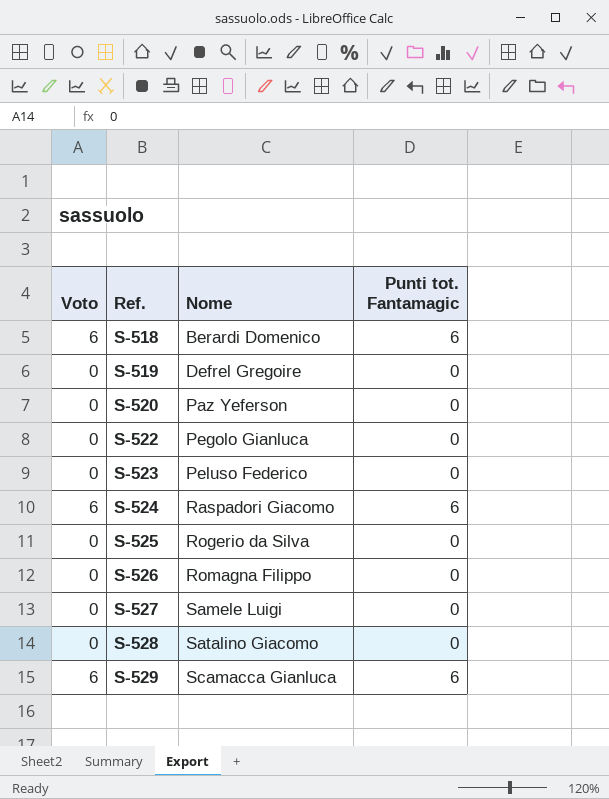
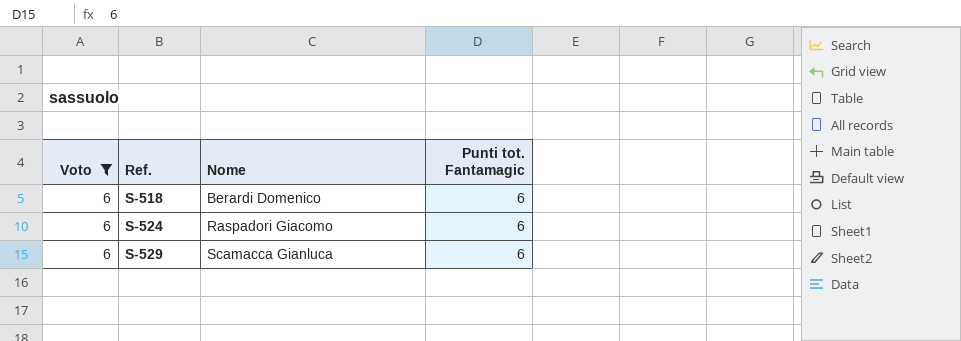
filter: none -> Voto = 6

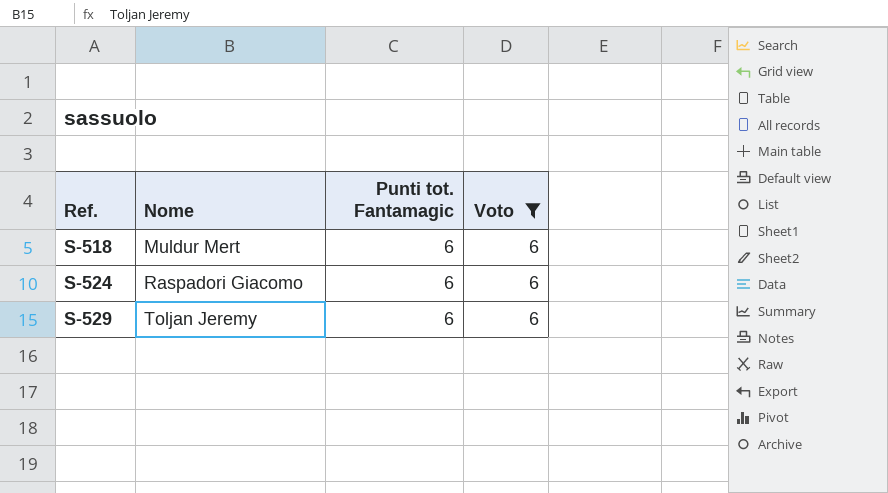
column Voto | position: 1 -> 4
S-518 | Nome: Berardi Domenico -> Muldur Mert
S-529 | Nome: Scamacca Gianluca -> Toljan Jeremy

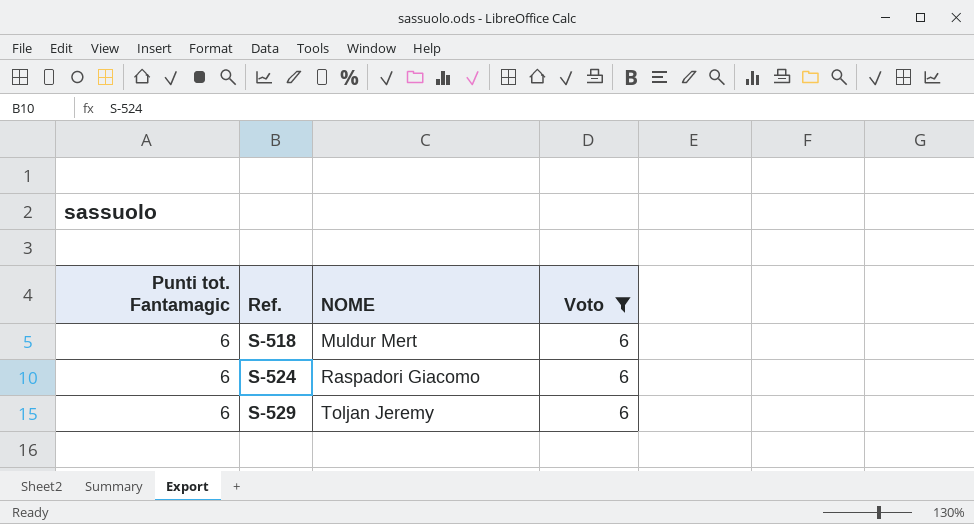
column Punti tot. Fantamagic | position: 3 -> 1
column name: Nome -> NOME

